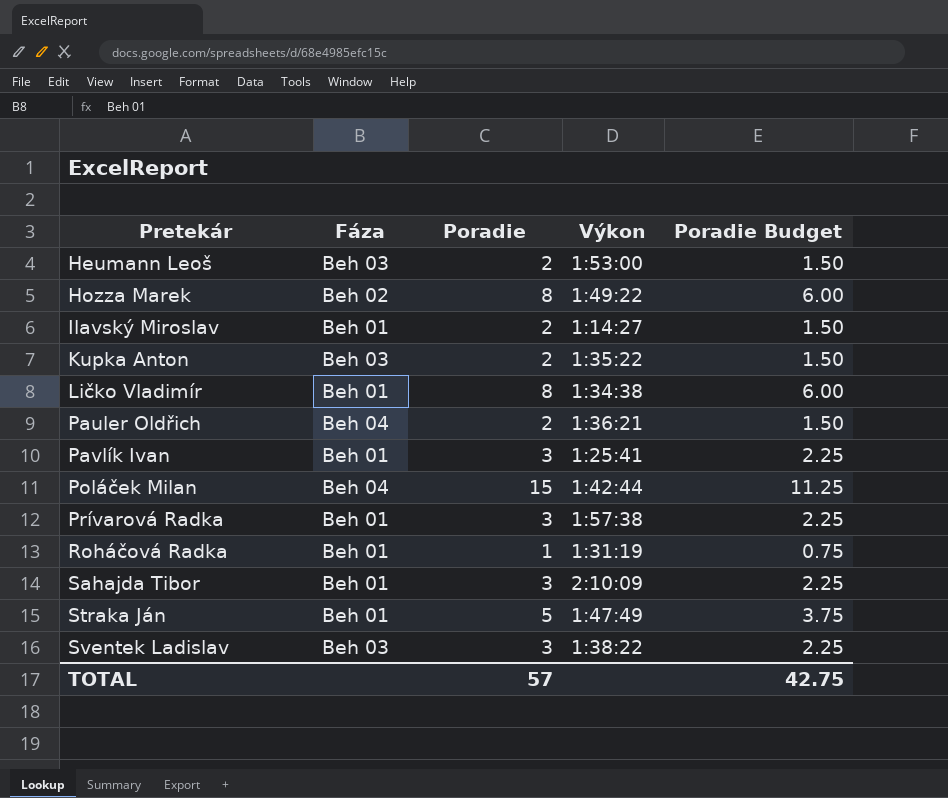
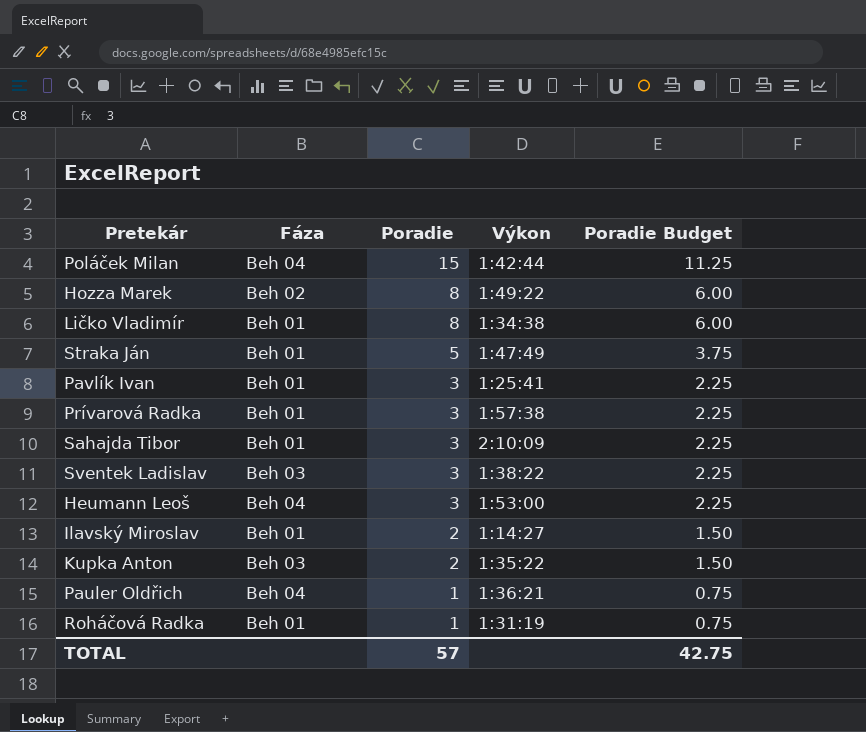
row order: Pretekár ascending -> Poradie descending
Heumann Leoš | Fáza: Beh 03 -> Beh 04
Heumann Leoš | Poradie: 2 -> 3
Heumann Leoš | Poradie Budget: 1.50 -> 2.25
Pauler Oldřich | Poradie: 2 -> 1
Pauler Oldřich | Poradie Budget: 1.50 -> 0.75

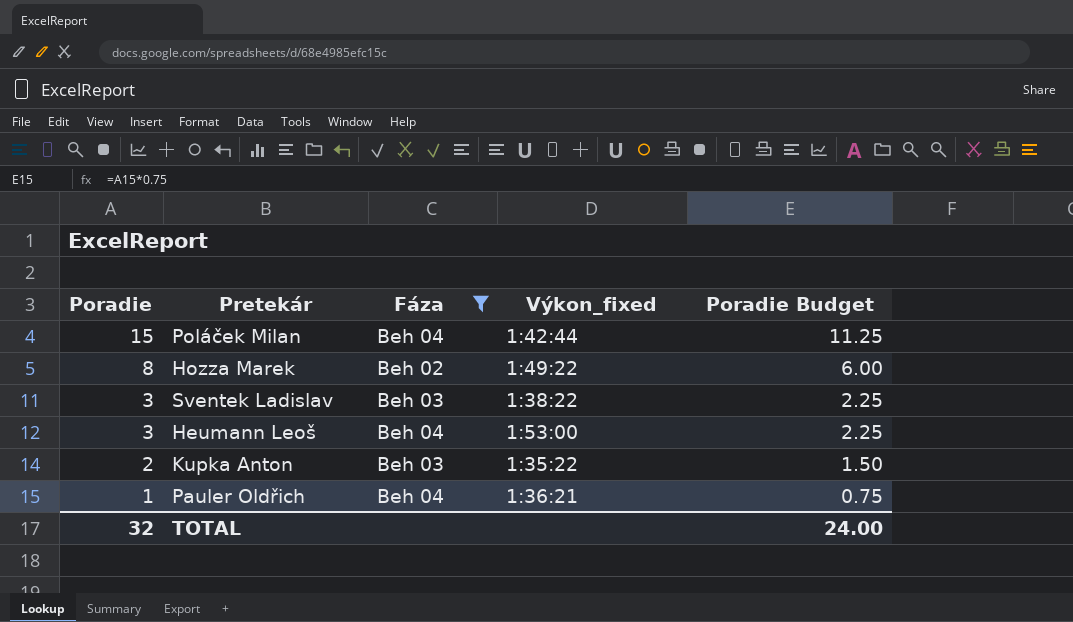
filter: none -> Fáza != Beh 01
column Poradie | position: 3 -> 1
column name: Výkon -> Výkon_fixed
TOTAL | Poradie: 57 -> 32
TOTAL | Poradie Budget: 42.75 -> 24.00

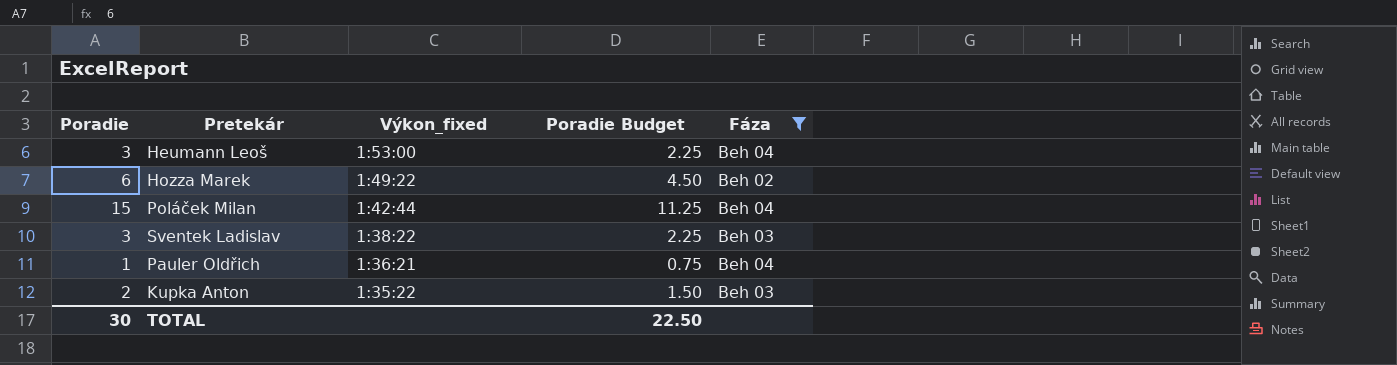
row order: Poradie descending -> Výkon_fixed descending
column Fáza | position: 3 -> 5
Hozza Marek | Poradie: 8 -> 6
Hozza Marek | Poradie Budget: 6.00 -> 4.50
TOTAL | Poradie: 32 -> 30
TOTAL | Poradie Budget: 24.00 -> 22.50

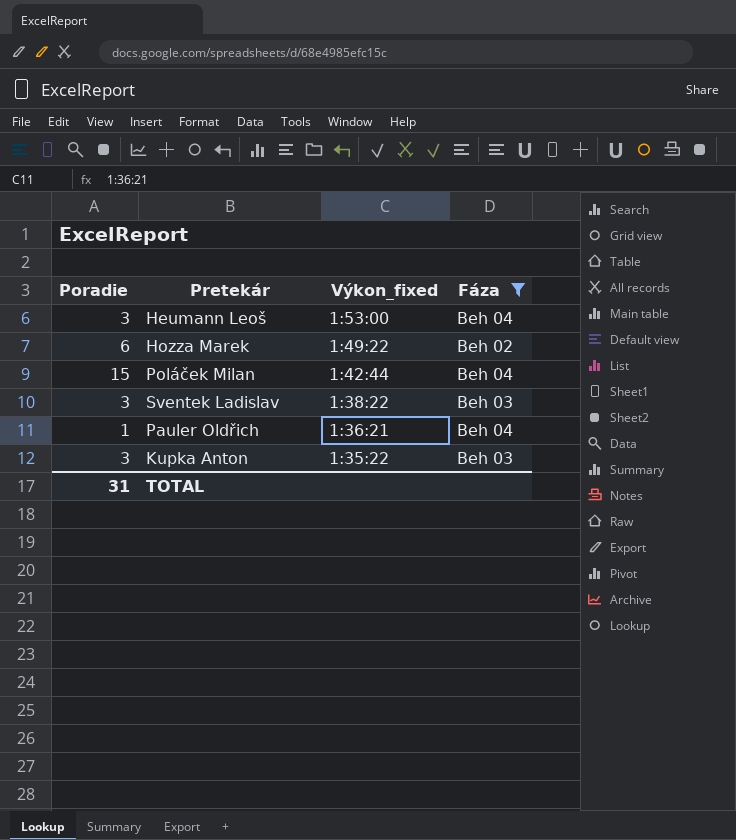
column Poradie Budget | formula: [Poradie] * 0.75 -> none
Kupka Anton | Poradie: 2 -> 3
TOTAL | Poradie: 30 -> 31

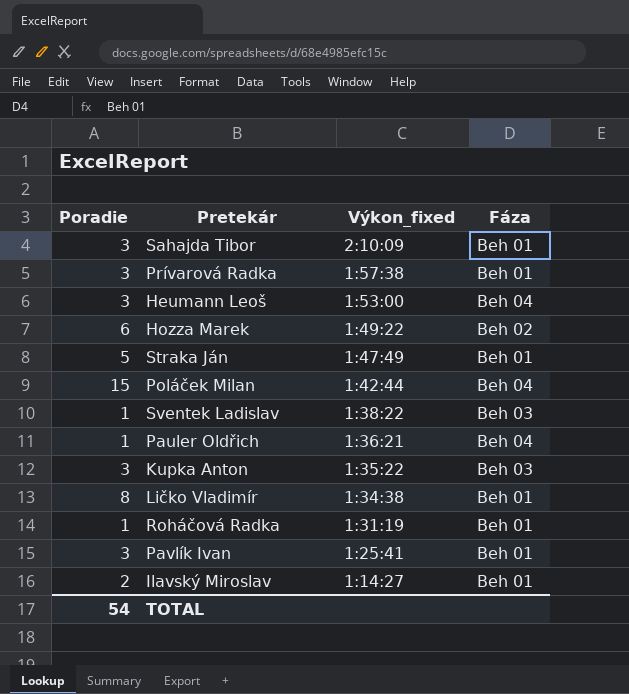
filter: Fáza != Beh 01 -> none
Sventek Ladislav | Poradie: 3 -> 1
TOTAL | Poradie: 31 -> 54

